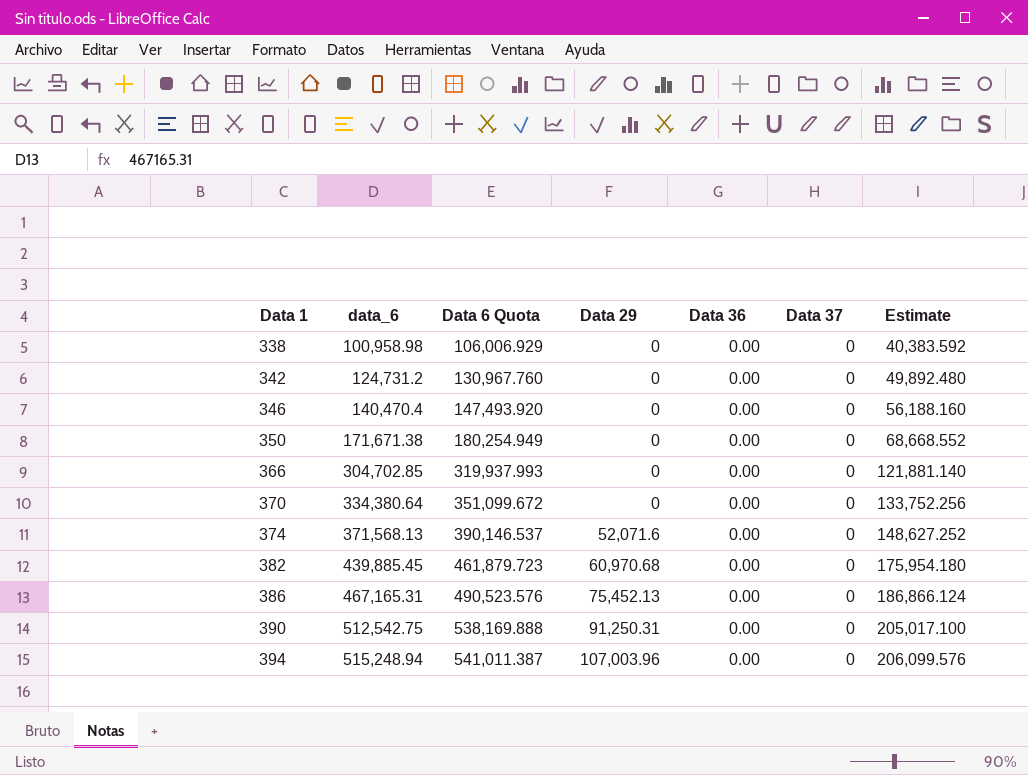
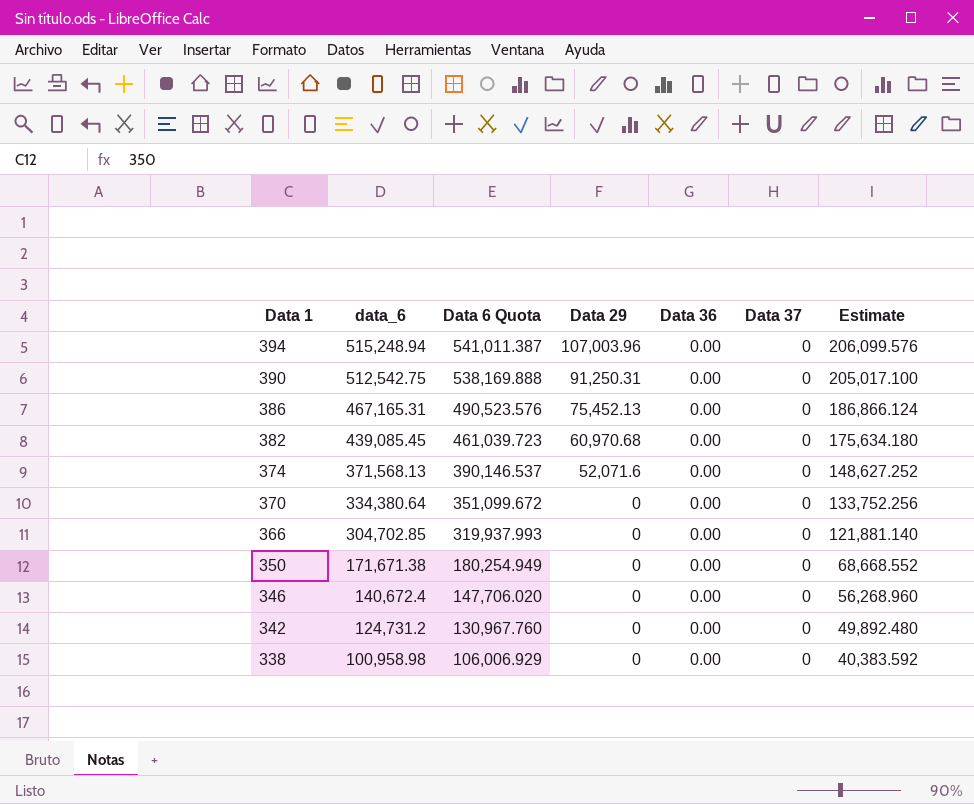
row order: Data 1 ascending -> Data 1 descending
382 | data_6: 439,885.45 -> 439,085.45
382 | Data 6 Quota: 461,879.723 -> 461,039.723
382 | Estimate: 175,954.180 -> 175,634.180
346 | data_6: 140,470.4 -> 140,672.4
346 | Data 6 Quota: 147,493.920 -> 147,706.020
346 | Estimate: 56,188.160 -> 56,268.960

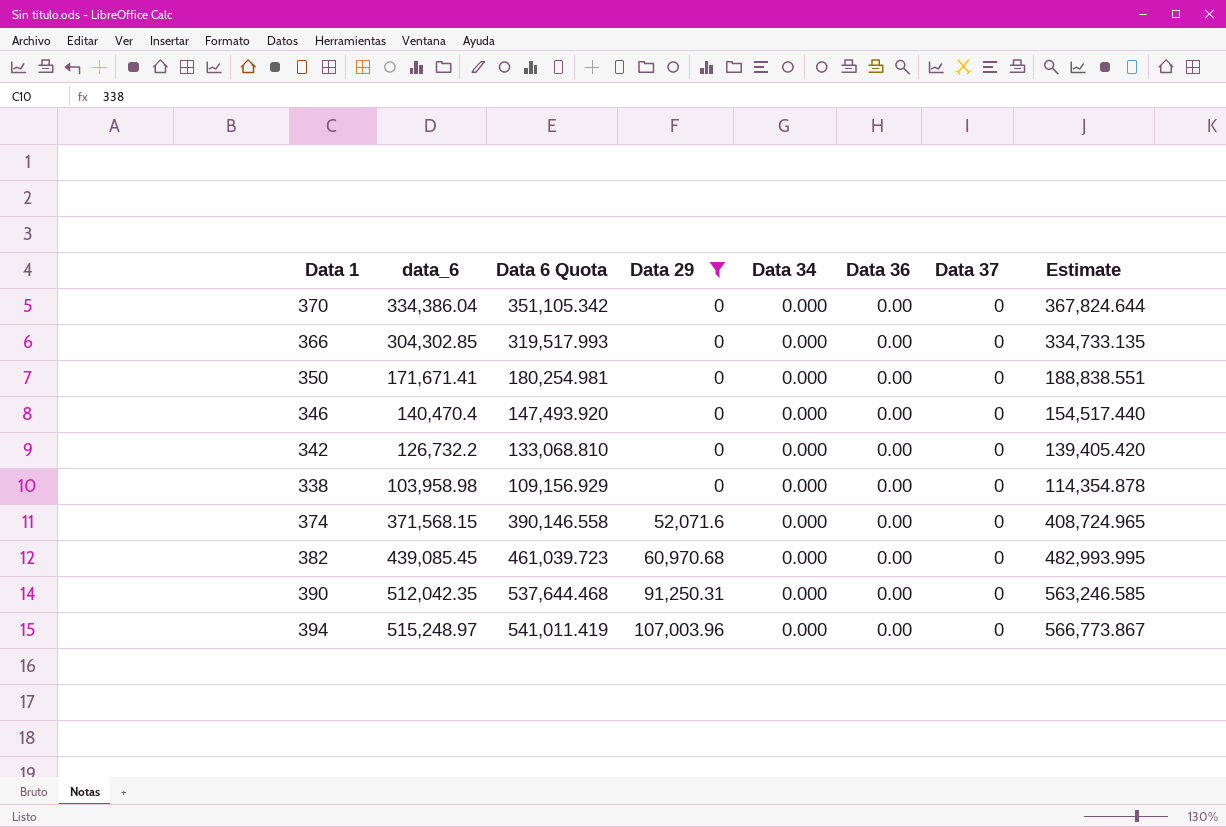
filter: none -> Data 29 != 75,452.13
row order: Data 1 descending -> Data 29 ascending
column Data 34 | position: none -> 5
column Estimate | formula: [data_6] * 0.4 -> [data_6] * 1.1
370 | data_6: 334,380.64 -> 334,386.04
370 | Data 6 Quota: 351,099.672 -> 351,105.342
366 | data_6: 304,702.85 -> 304,302.85
366 | Data 6 Quota: 319,937.993 -> 319,517.993
350 | data_6: 171,671.38 -> 171,671.41
350 | Data 6 Quota: 180,254.949 -> 180,254.981
346 | data_6: 140,672.4 -> 140,470.4
346 | Data 6 Quota: 147,706.020 -> 147,493.920
342 | data_6: 124,731.2 -> 126,732.2
342 | Data 6 Quota: 130,967.760 -> 133,068.810
338 | data_6: 100,958.98 -> 103,958.98
338 | Data 6 Quota: 106,006.929 -> 109,156.929
374 | data_6: 371,568.13 -> 371,568.15
374 | Data 6 Quota: 390,146.537 -> 390,146.558
390 | data_6: 512,542.75 -> 512,042.35
390 | Data 6 Quota: 538,169.888 -> 537,644.468
394 | data_6: 515,248.94 -> 515,248.97
394 | Data 6 Quota: 541,011.387 -> 541,011.419

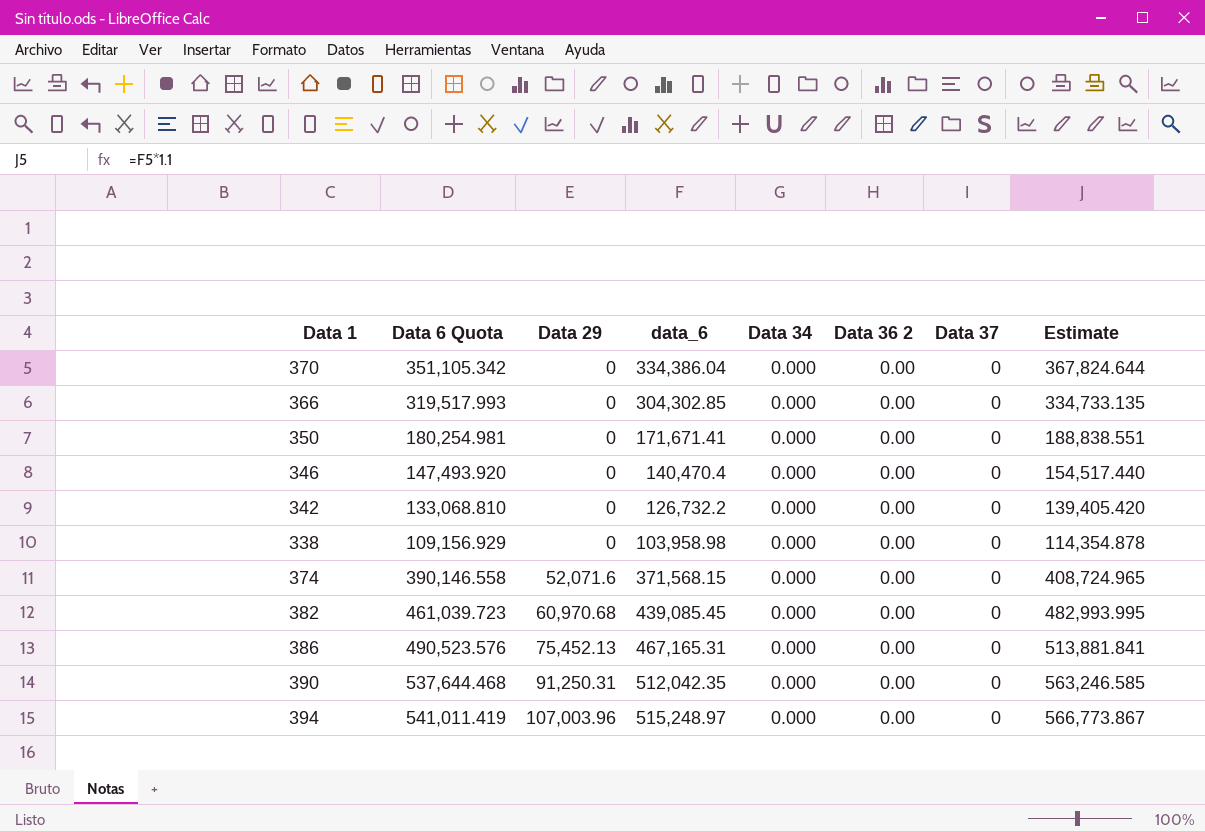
filter: Data 29 != 75,452.13 -> none
column data_6 | position: 2 -> 4
column name: Data 36 -> Data 36 2

